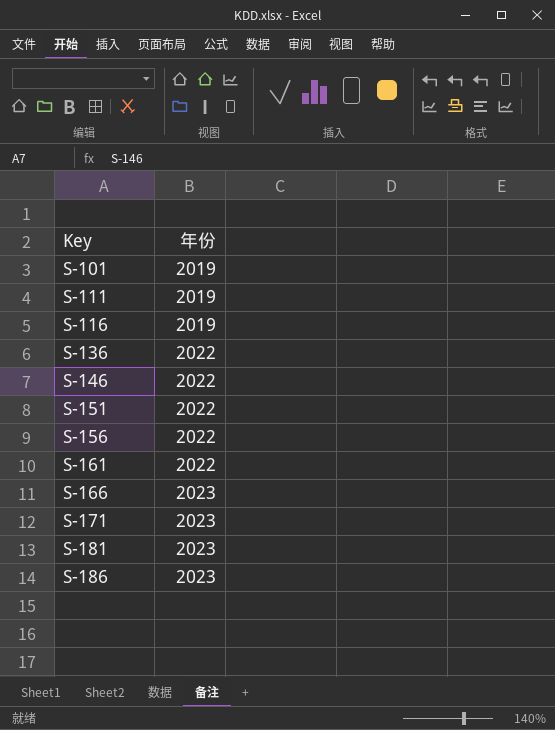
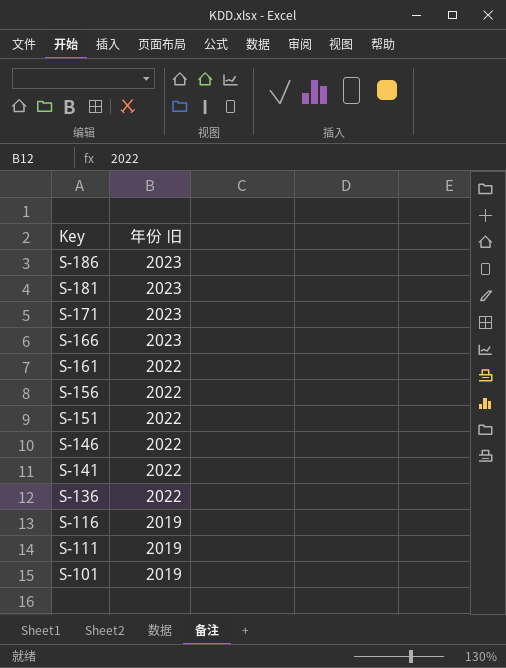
row order: Key ascending -> Key descending
column name: 年份 -> 年份 旧
row S-141: none -> 2022

